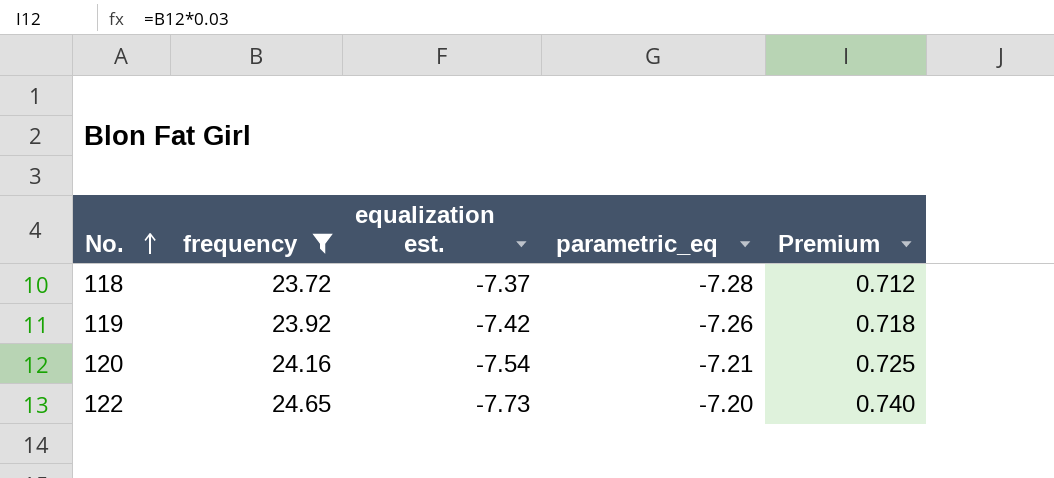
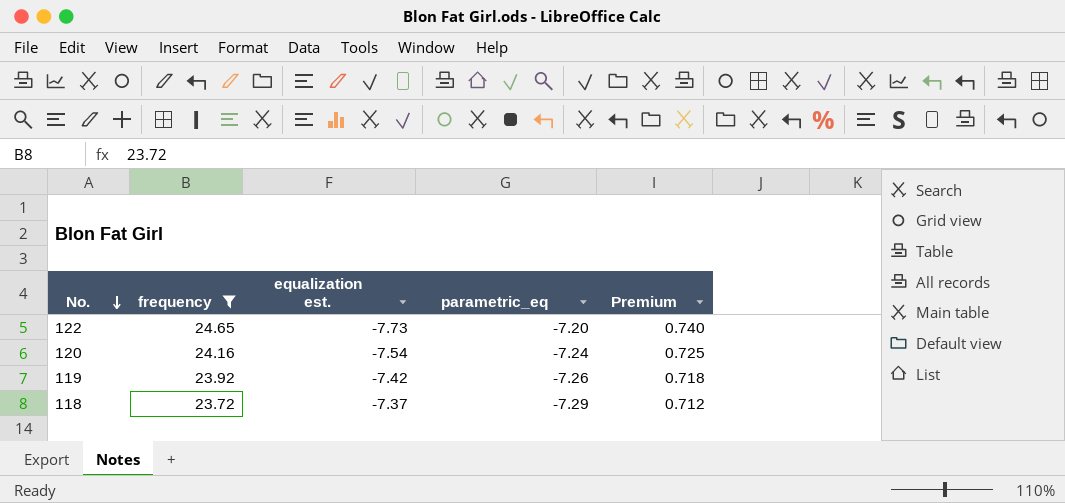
row order: No. ascending -> No. descending
120 | parametric_eq: -7.21 -> -7.24
118 | parametric_eq: -7.28 -> -7.29

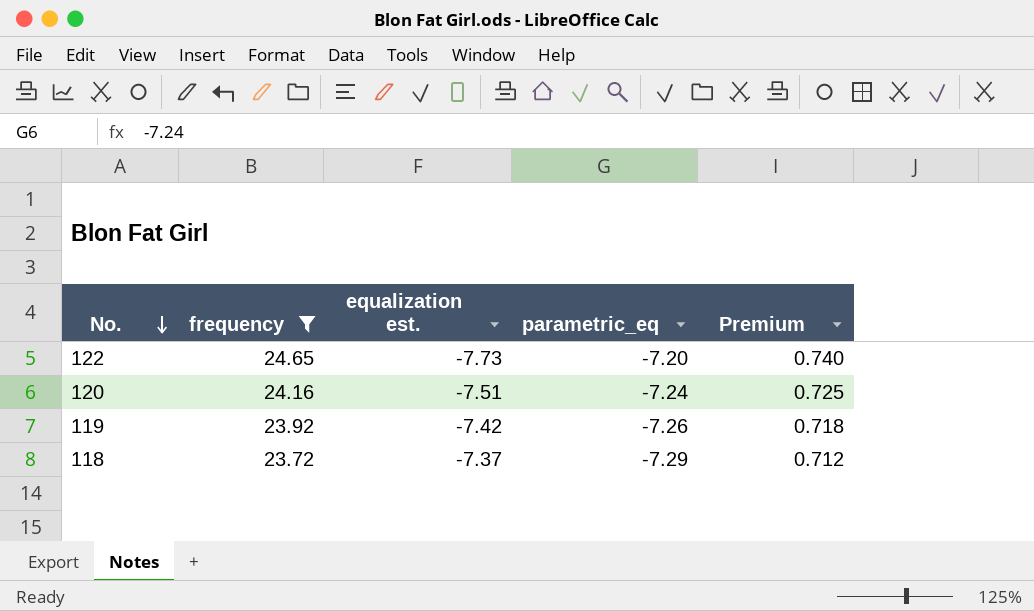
120 | equalization est.: -7.54 -> -7.51

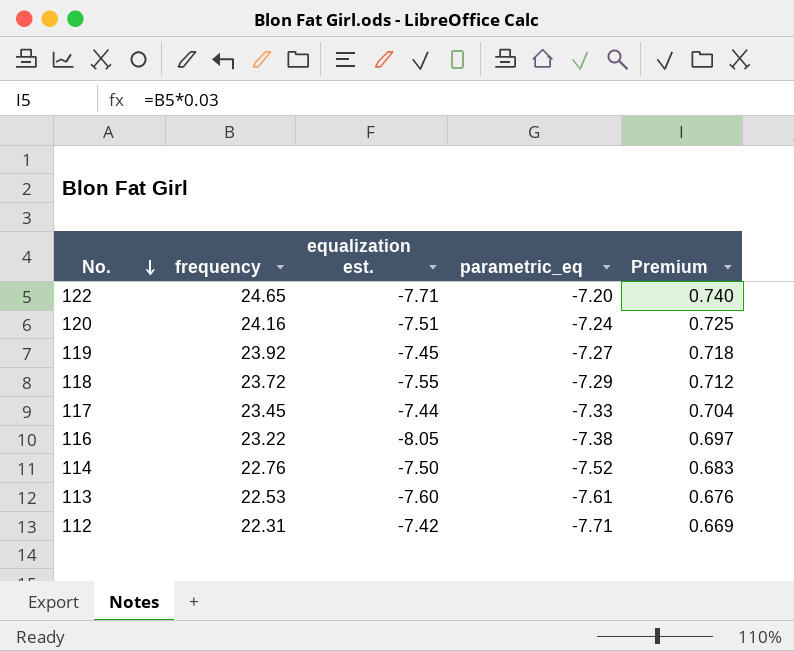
filter: frequency >= 23.72 -> none
122 | equalization est.: -7.73 -> -7.71
119 | equalization est.: -7.42 -> -7.45
119 | parametric_eq: -7.26 -> -7.27
118 | equalization est.: -7.37 -> -7.55

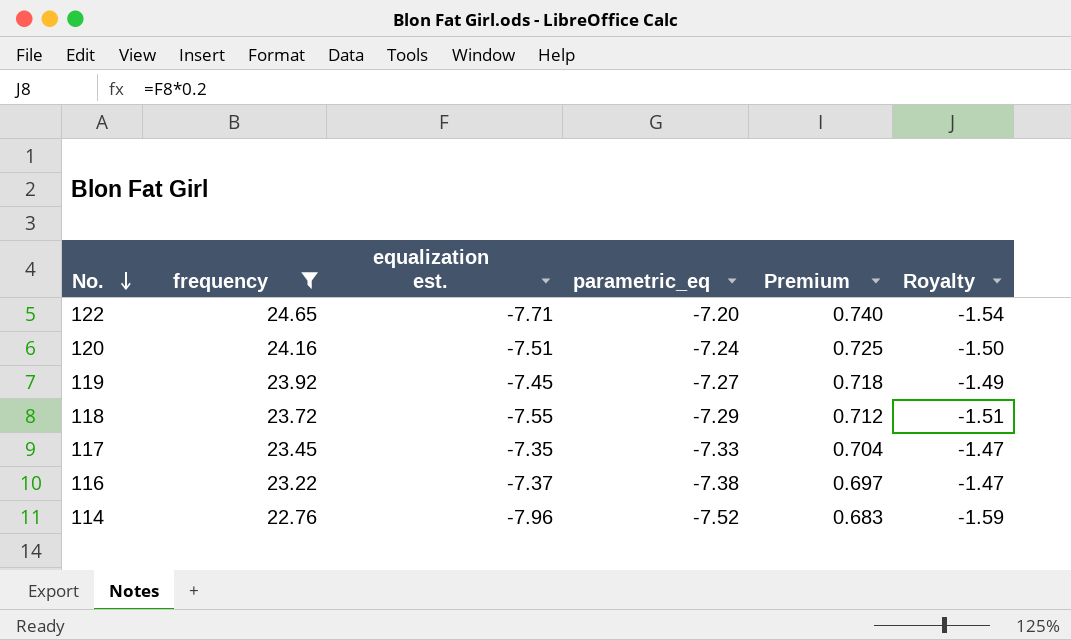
filter: none -> frequency >= 22.76
column Royalty | formula: none -> [equalization est.] * 0.2
117 | equalization est.: -7.44 -> -7.35
116 | equalization est.: -8.05 -> -7.37
114 | equalization est.: -7.50 -> -7.96

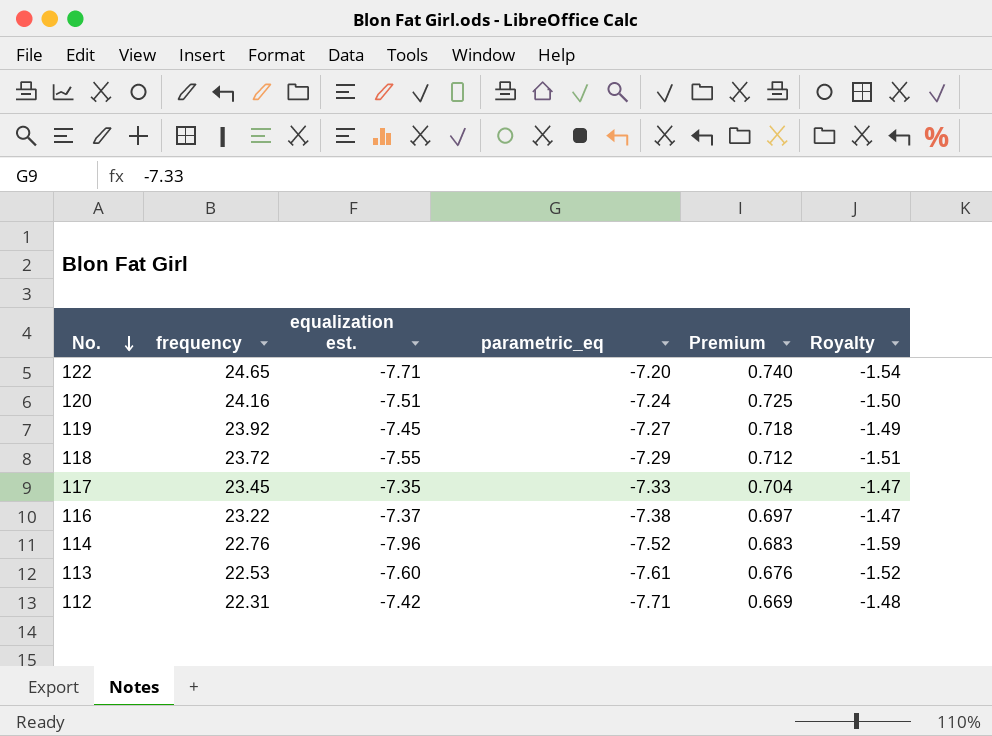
filter: frequency >= 22.76 -> none

